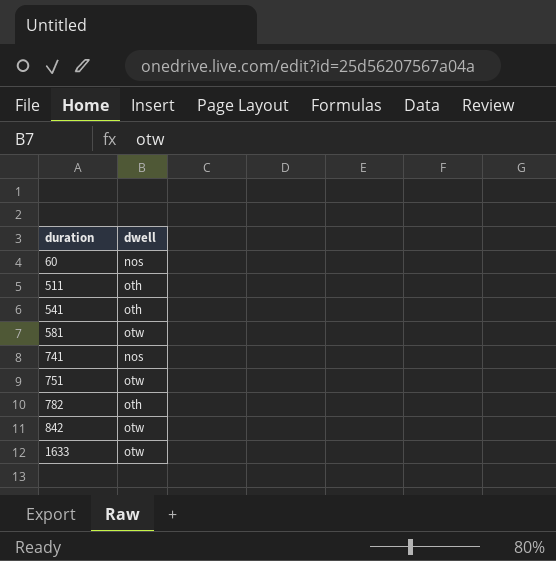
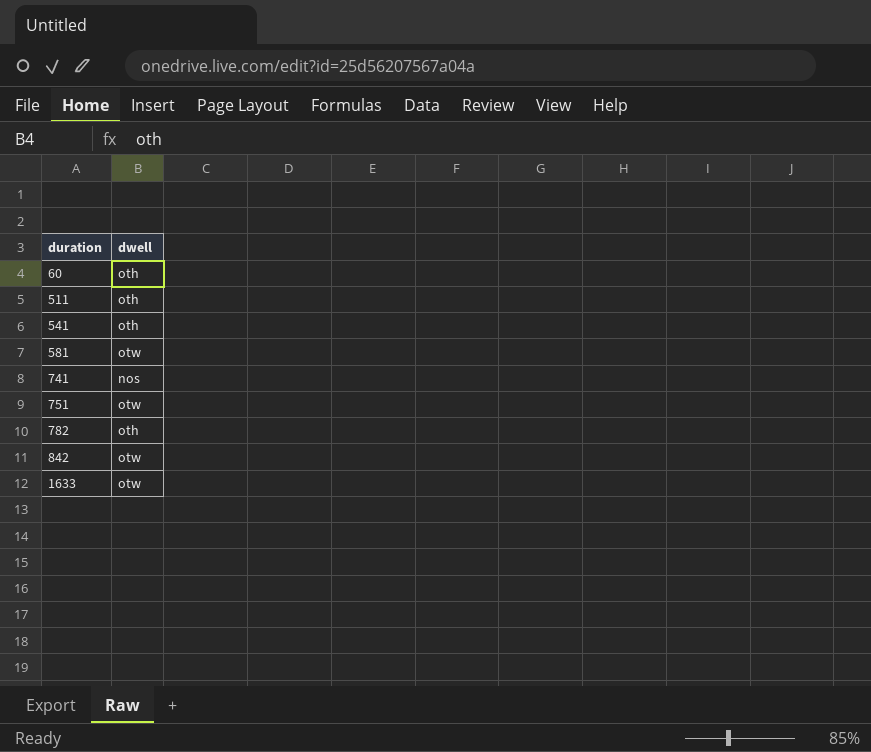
60 | dwell: nos -> oth

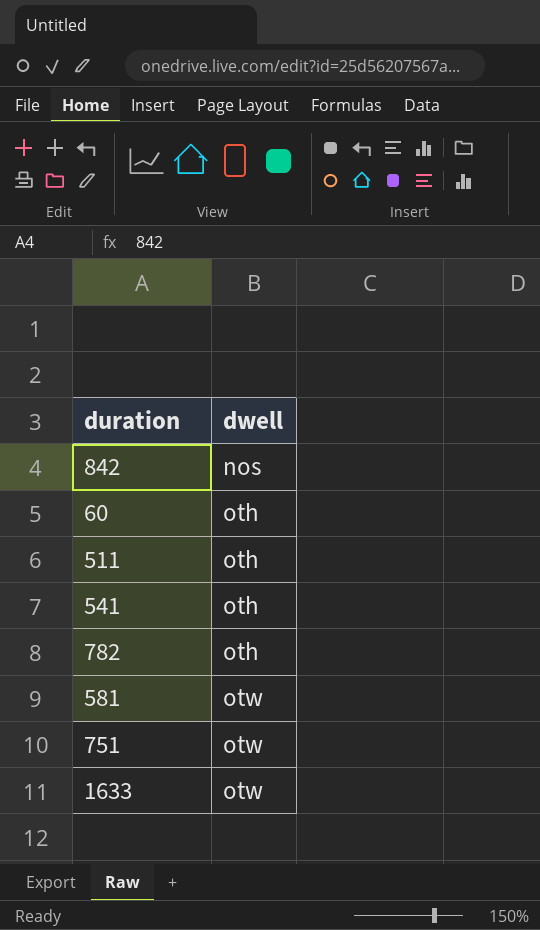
row order: duration ascending -> dwell ascending
row 741: nos -> none
842 | dwell: otw -> nos

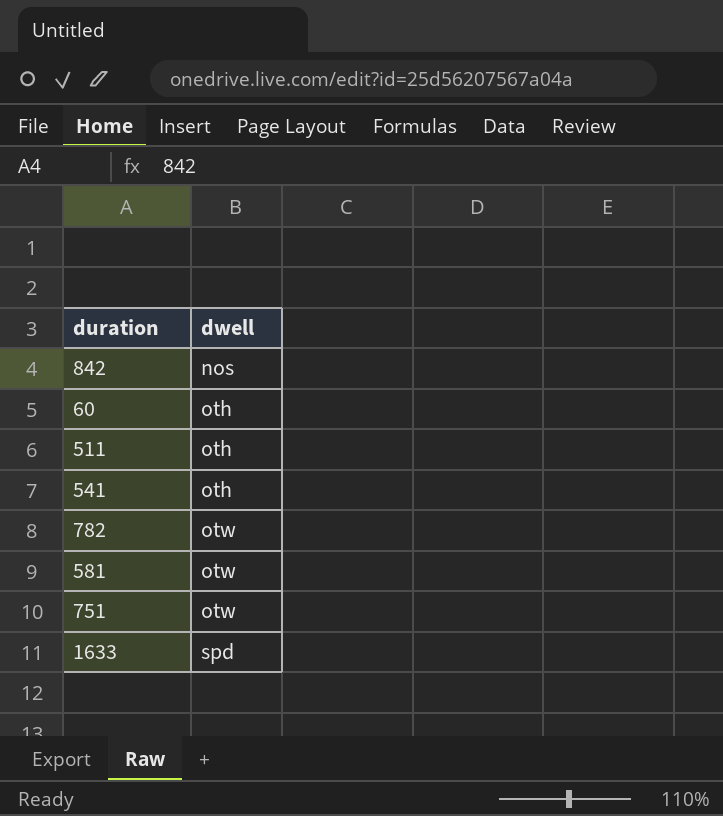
782 | dwell: oth -> otw
1633 | dwell: otw -> spd

